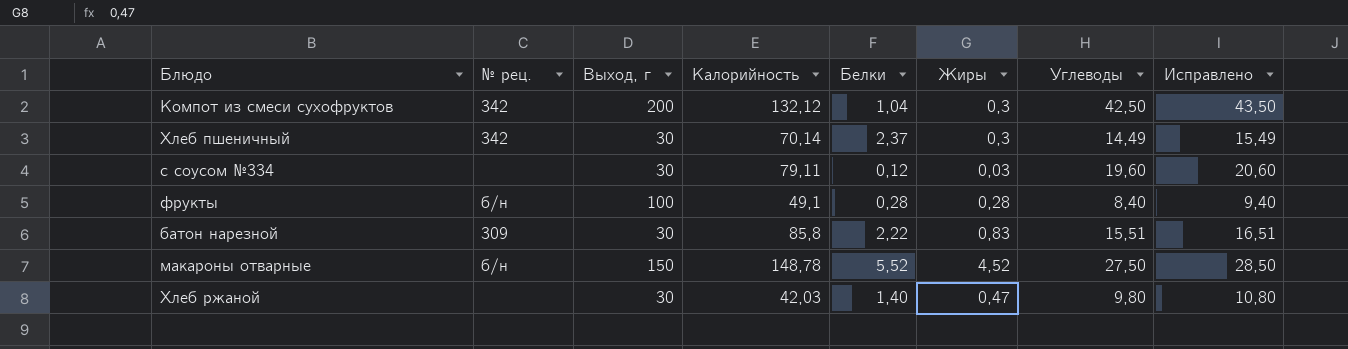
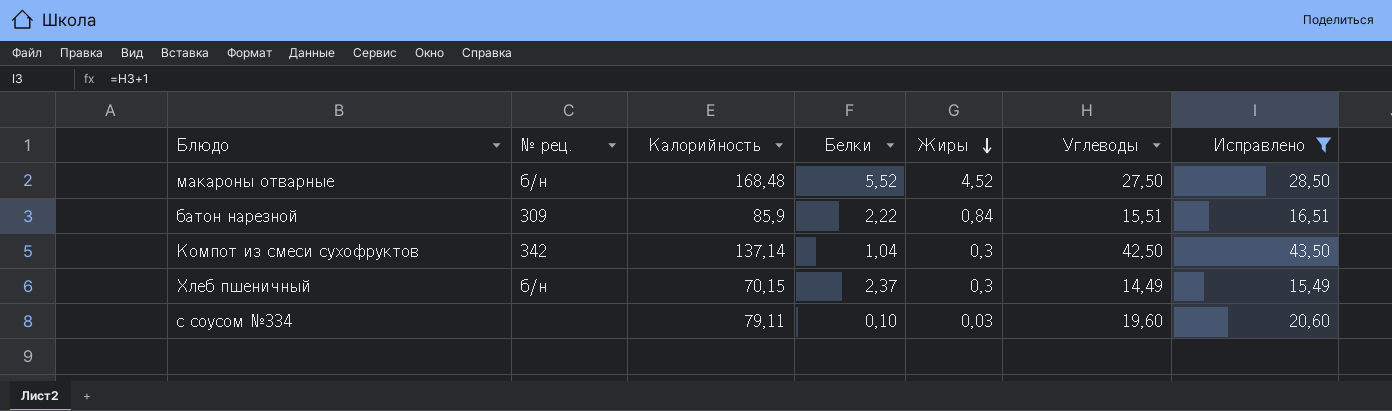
filter: none -> Исправлено >= 15,49
row order: none -> Жиры descending
column Выход, г | position: 3 -> none
макароны отварные | Калорийность: 148,78 -> 168,48
батон нарезной | Калорийность: 85,8 -> 85,9
батон нарезной | Жиры: 0,83 -> 0,84
Компот из смеси сухофруктов | Калорийность: 132,12 -> 137,14
Хлеб пшеничный | № рец.: 342 -> б/н
Хлеб пшеничный | Калорийность: 70,14 -> 70,15
с соусом №334 | Белки: 0,12 -> 0,10

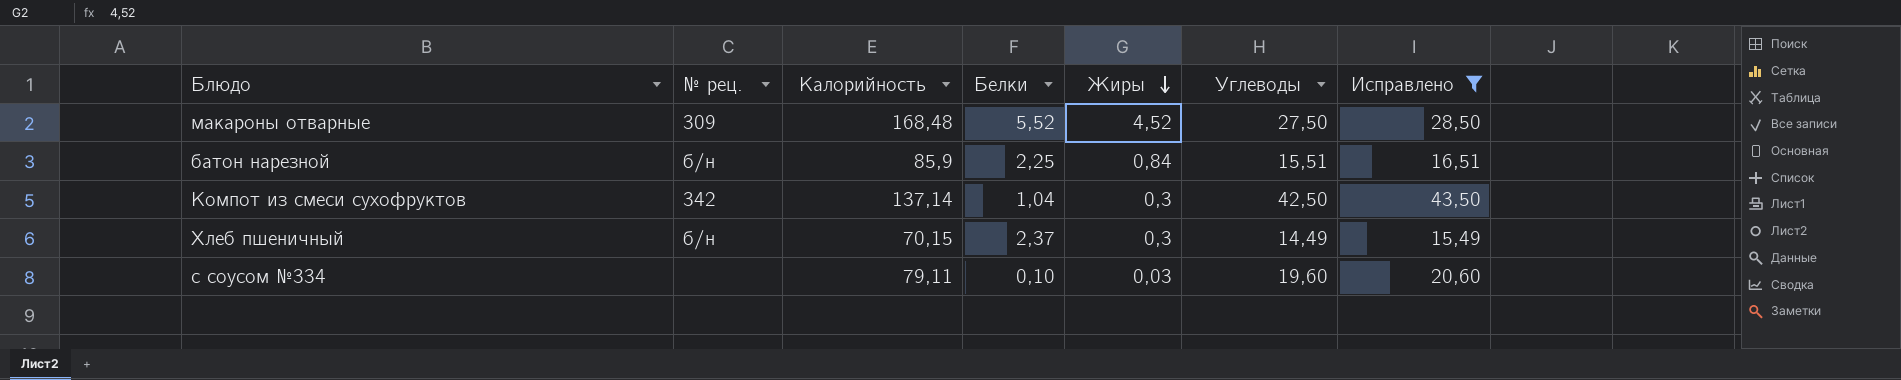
макароны отварные | № рец.: б/н -> 309
батон нарезной | № рец.: 309 -> б/н
батон нарезной | Белки: 2,22 -> 2,25

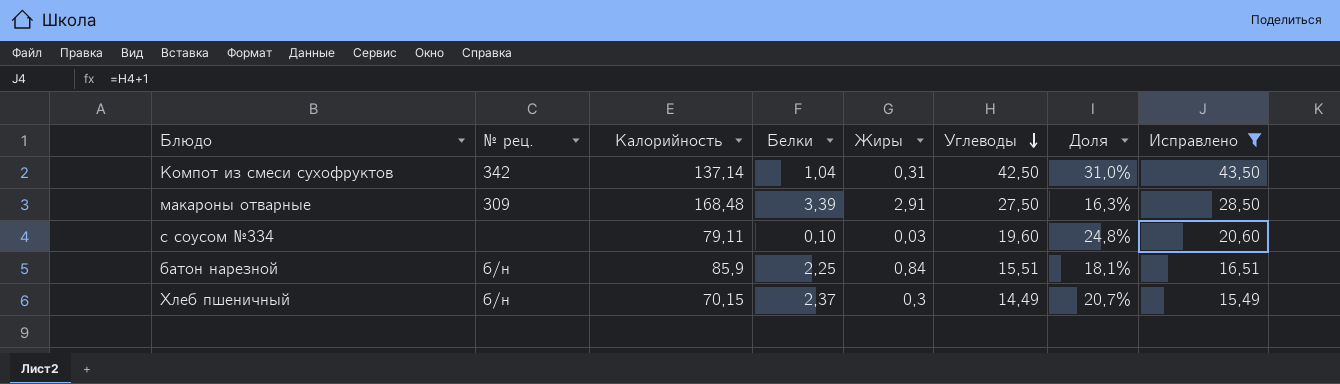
row order: Жиры descending -> Углеводы descending
column Доля | formula: none -> [Углеводы] / [Калорийность]
Компот из смеси сухофруктов | Жиры: 0,3 -> 0,31
макароны отварные | Белки: 5,52 -> 3,39
макароны отварные | Жиры: 4,52 -> 2,91

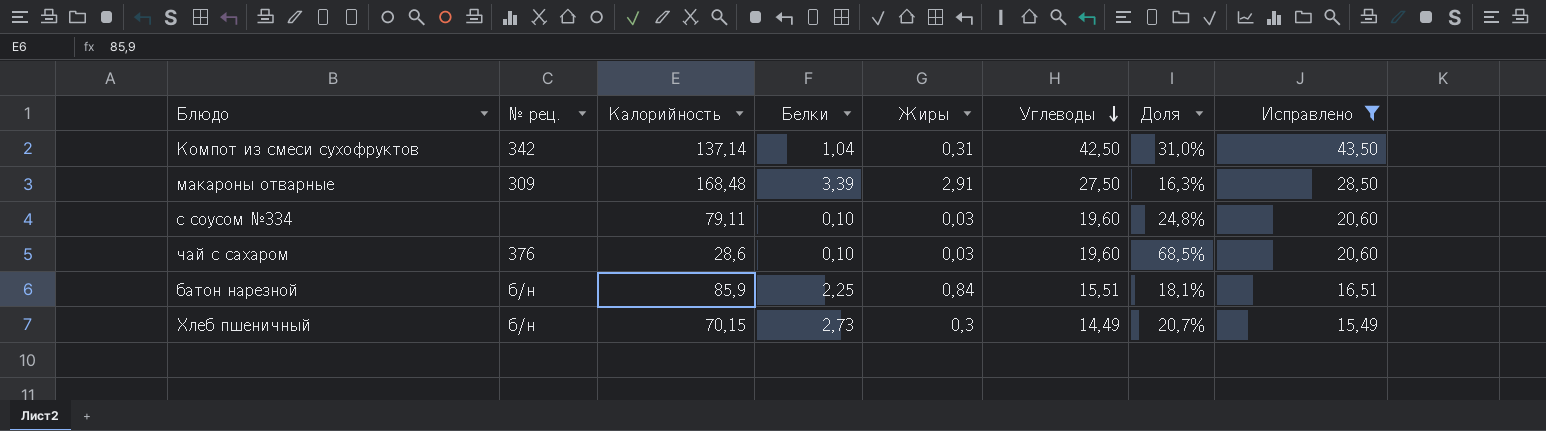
row чай с сахаром: none -> 376 | 28,6 | 0,10 | 0,03 | 19,60 | 68,5% | 20,60
Хлеб пшеничный | Белки: 2,37 -> 2,73

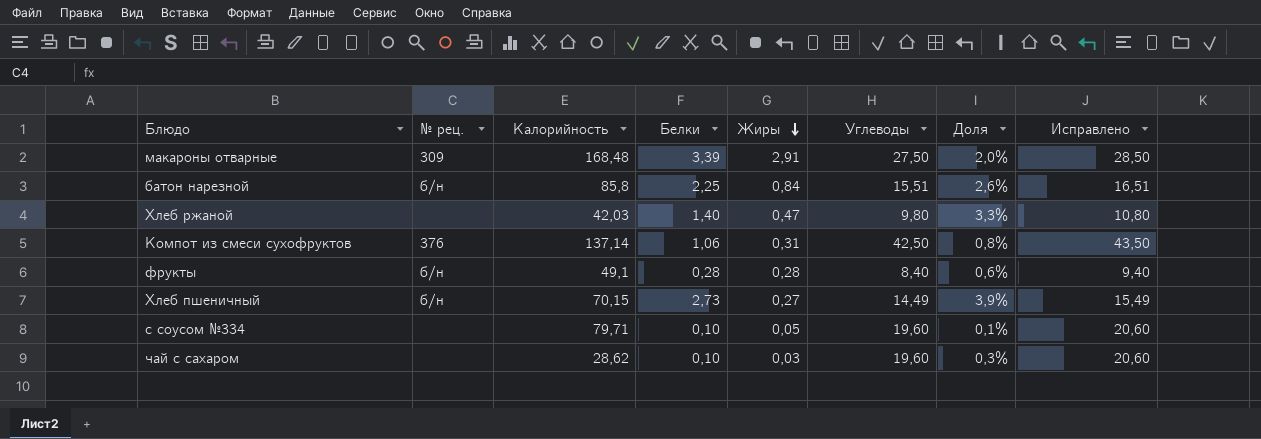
filter: Исправлено >= 15,49 -> none
row order: Углеводы descending -> Жиры descending
column Доля | formula: [Углеводы] / [Калорийность] -> [Белки] / [Калорийность]
батон нарезной | Калорийность: 85,9 -> 85,8
Компот из смеси сухофруктов | № рец.: 342 -> 376
Компот из смеси сухофруктов | Белки: 1,04 -> 1,06
Хлеб пшеничный | Жиры: 0,3 -> 0,27
с соусом №334 | Калорийность: 79,11 -> 79,71
с соусом №334 | Жиры: 0,03 -> 0,05
чай с сахаром | № рец.: 376 -> none
чай с сахаром | Калорийность: 28,6 -> 28,62

